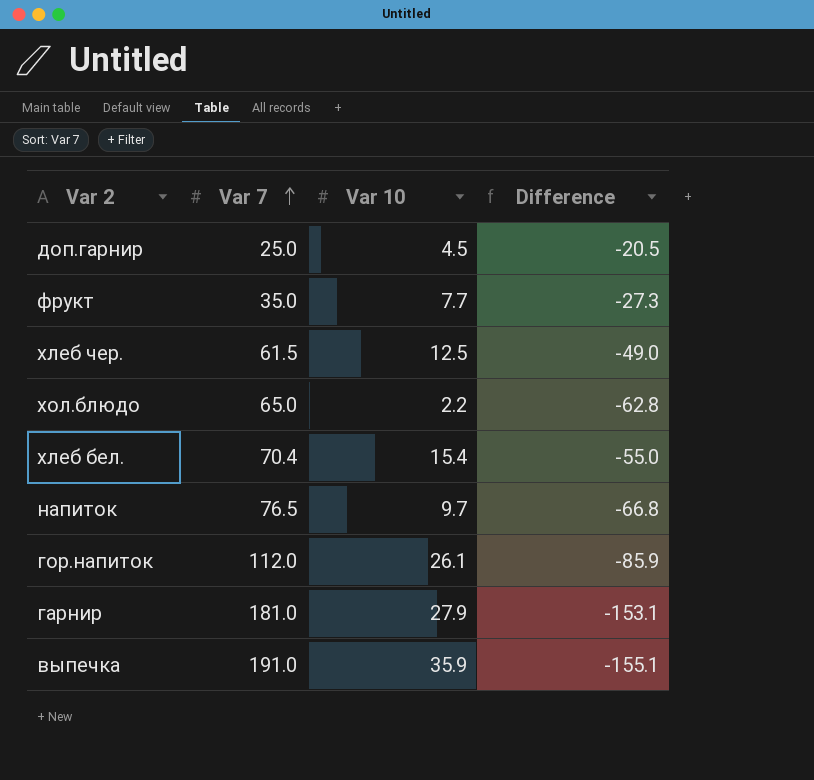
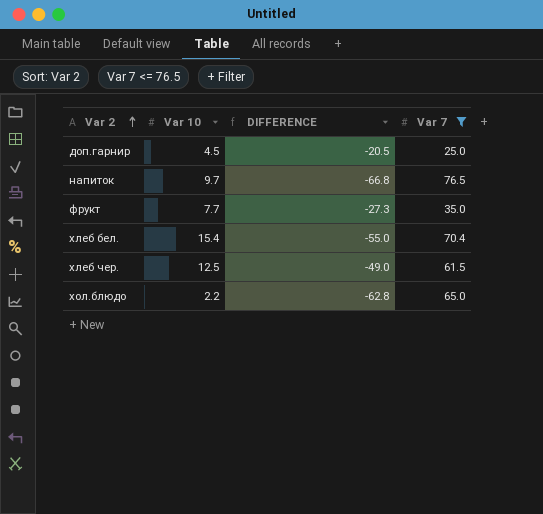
filter: none -> Var 7 <= 76.5
row order: Var 7 ascending -> Var 2 ascending
column name: Difference -> DIFFERENCE
column Var 7 | position: 2 -> 4

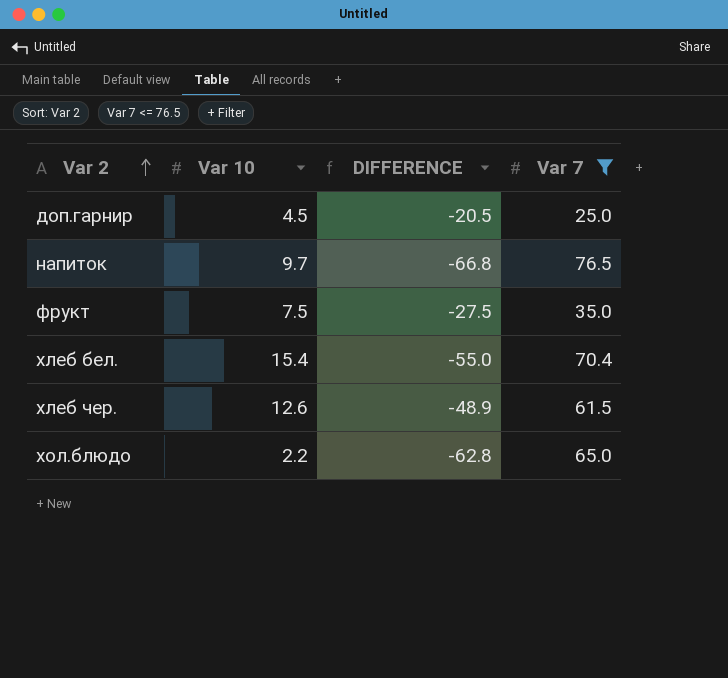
фрукт | Var 10: 7.7 -> 7.5
фрукт | DIFFERENCE: -27.3 -> -27.5
хлеб чер. | Var 10: 12.5 -> 12.6
хлеб чер. | DIFFERENCE: -49.0 -> -48.9

